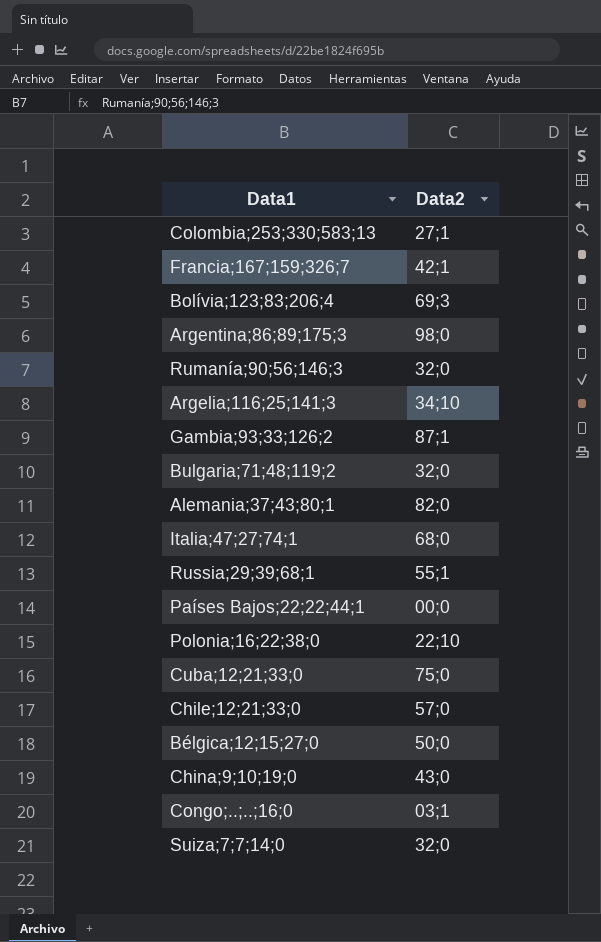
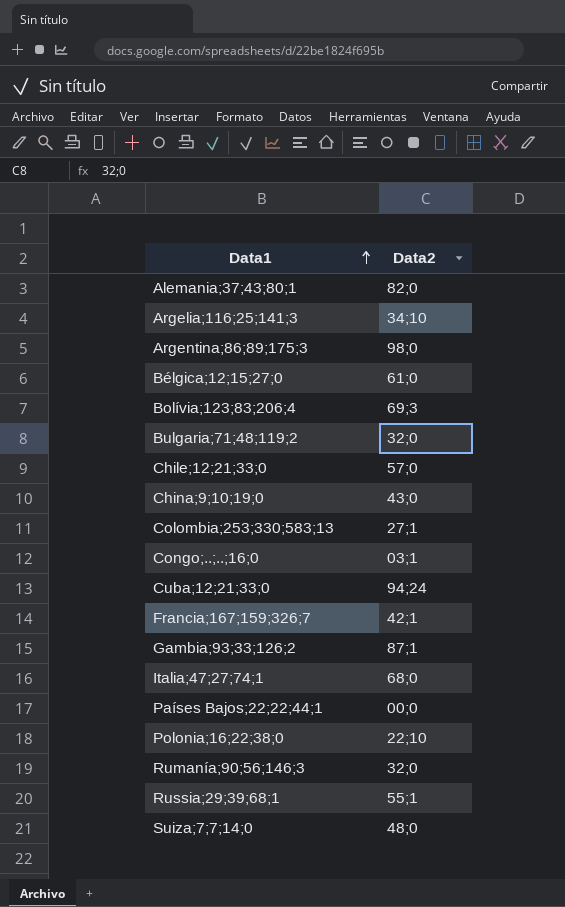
row order: none -> Data1 ascending
Bélgica;12;15;27;0 | Data2: 50;0 -> 61;0
Cuba;12;21;33;0 | Data2: 75;0 -> 94;24
Suiza;7;7;14;0 | Data2: 32;0 -> 48;0

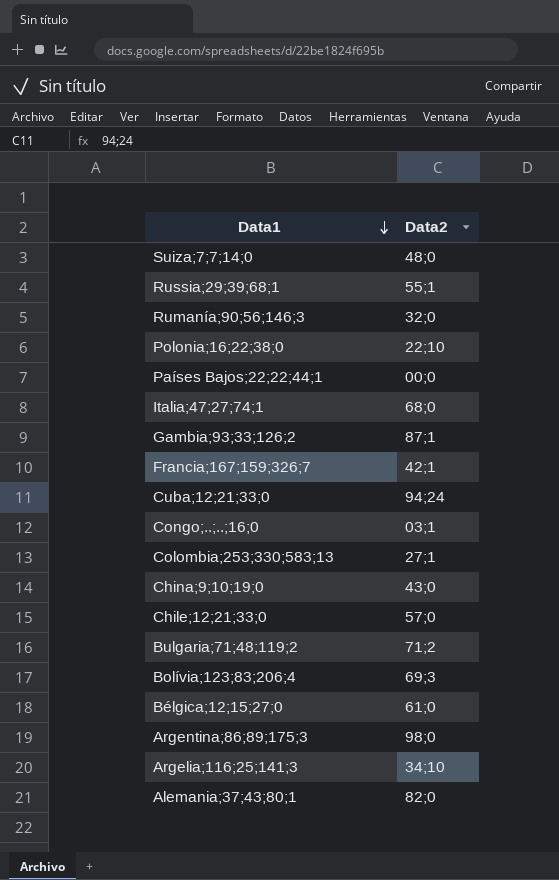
row order: Data1 ascending -> Data1 descending
Bulgaria;71;48;119;2 | Data2: 32;0 -> 71;2

